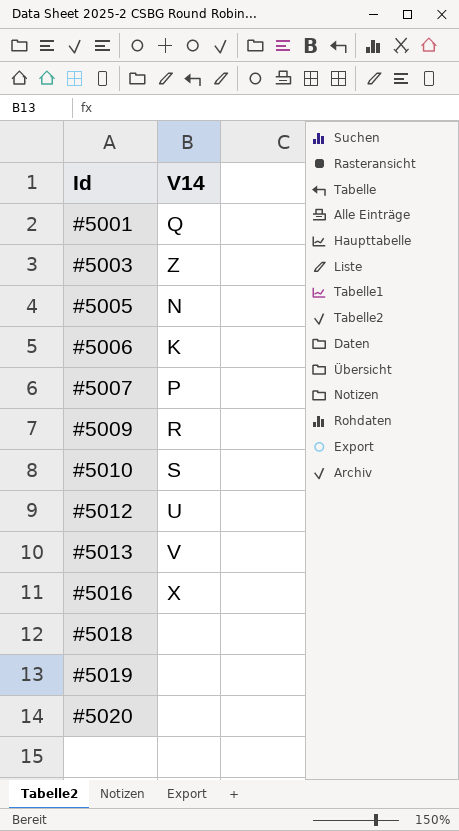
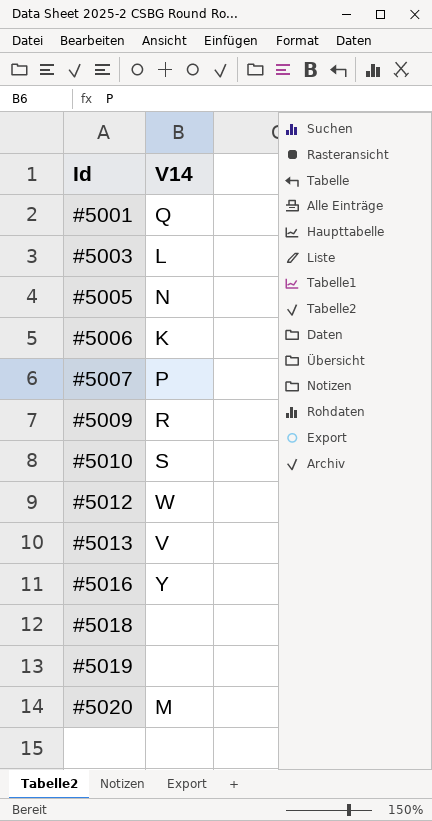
#5003 | V14: Z -> L
#5012 | V14: U -> W
#5016 | V14: X -> Y
#5020 | V14: none -> M

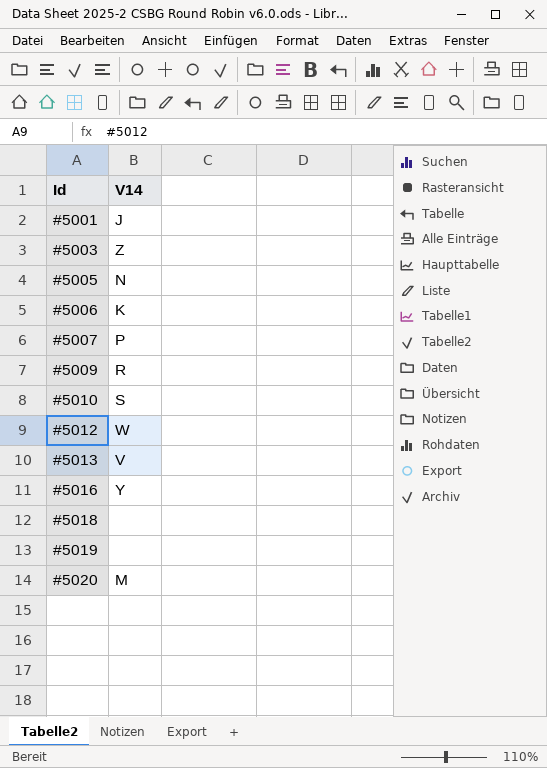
#5001 | V14: Q -> J
#5003 | V14: L -> Z

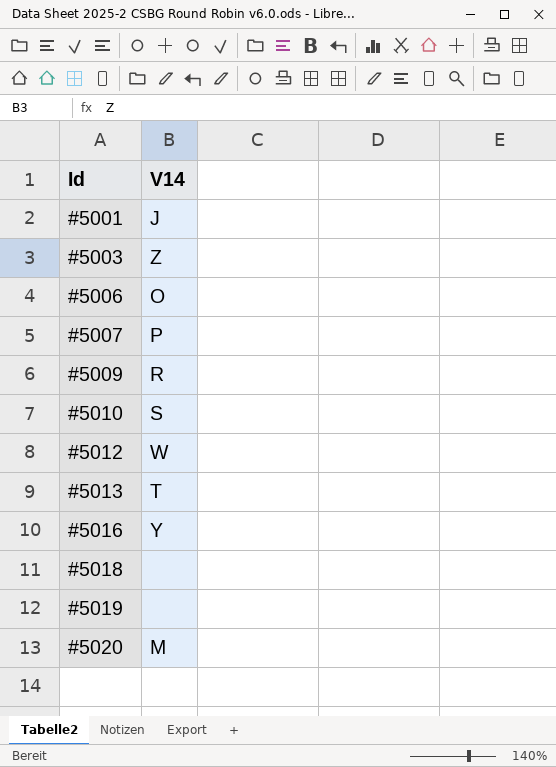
row #5005: N -> none
#5006 | V14: K -> O
#5013 | V14: V -> T

